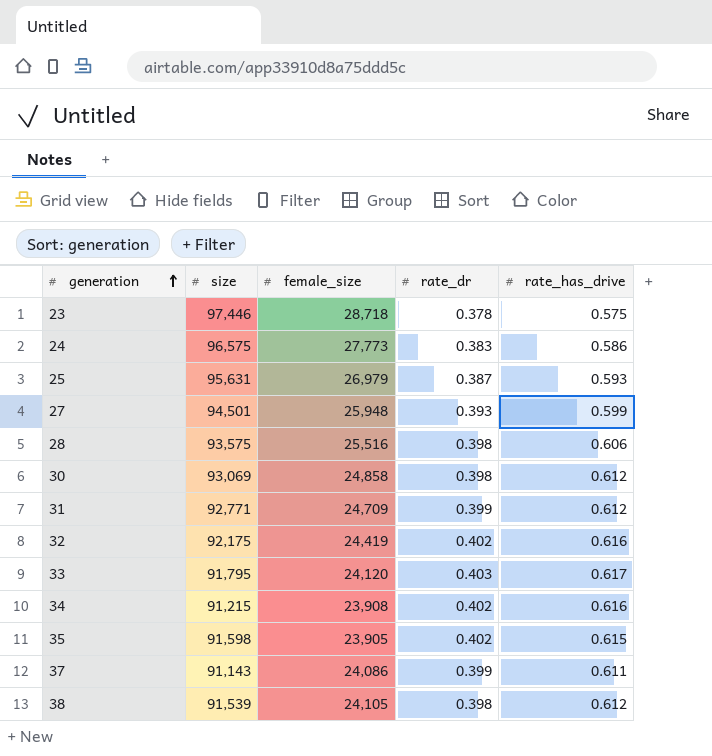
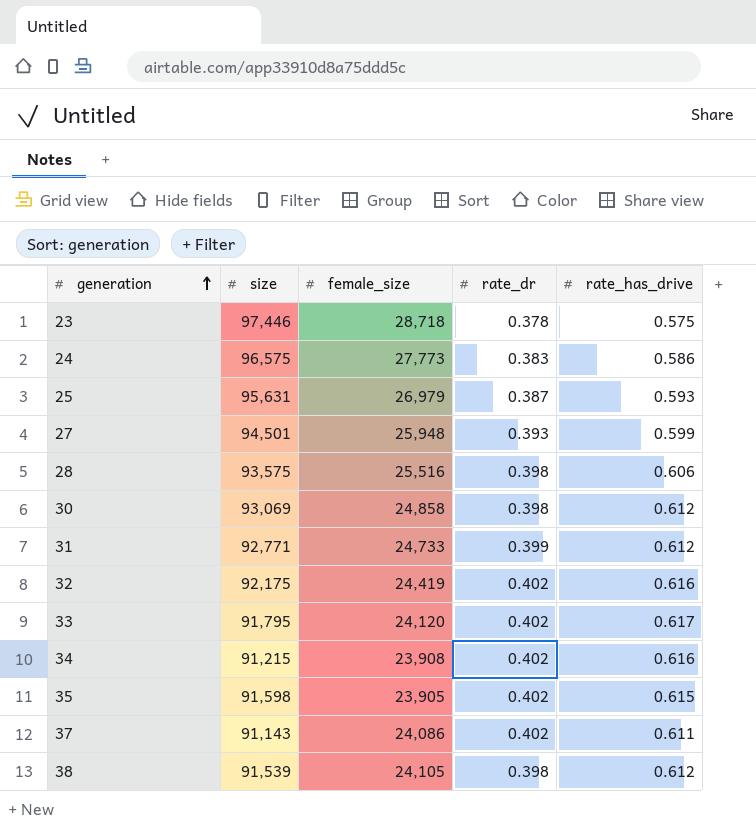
31 | female_size: 24,709 -> 24,733
33 | rate_dr: 0.403 -> 0.402
37 | rate_dr: 0.399 -> 0.402

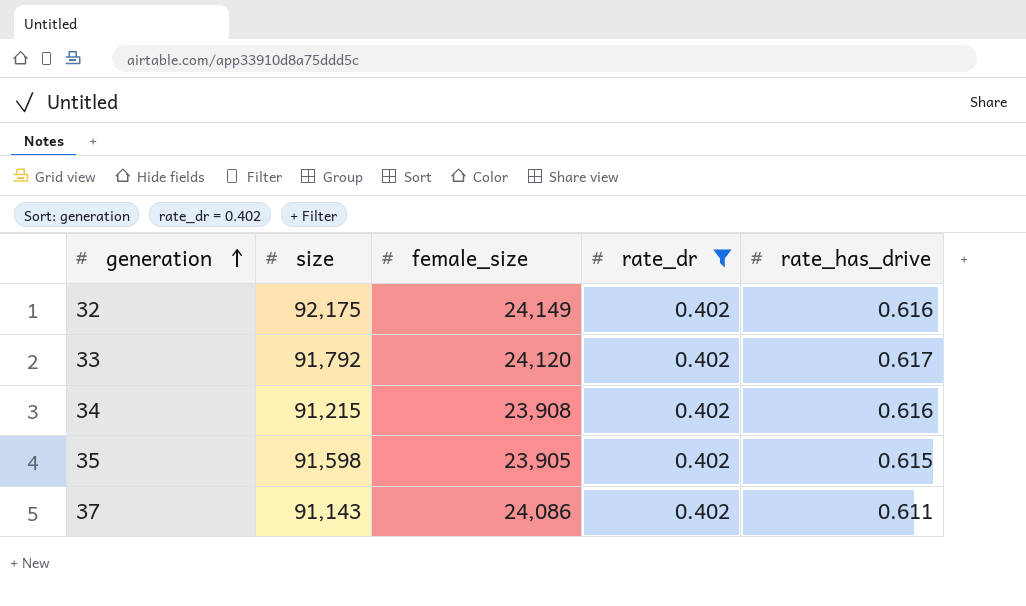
filter: none -> rate_dr = 0.402
32 | female_size: 24,419 -> 24,149
33 | size: 91,795 -> 91,792

